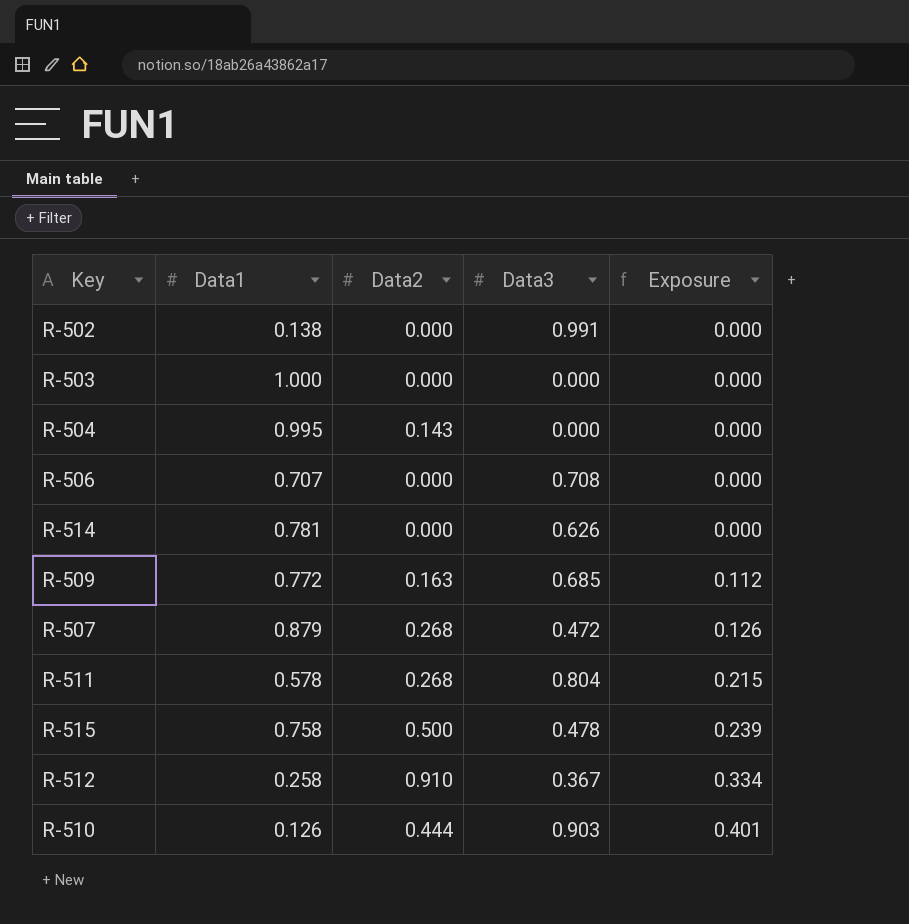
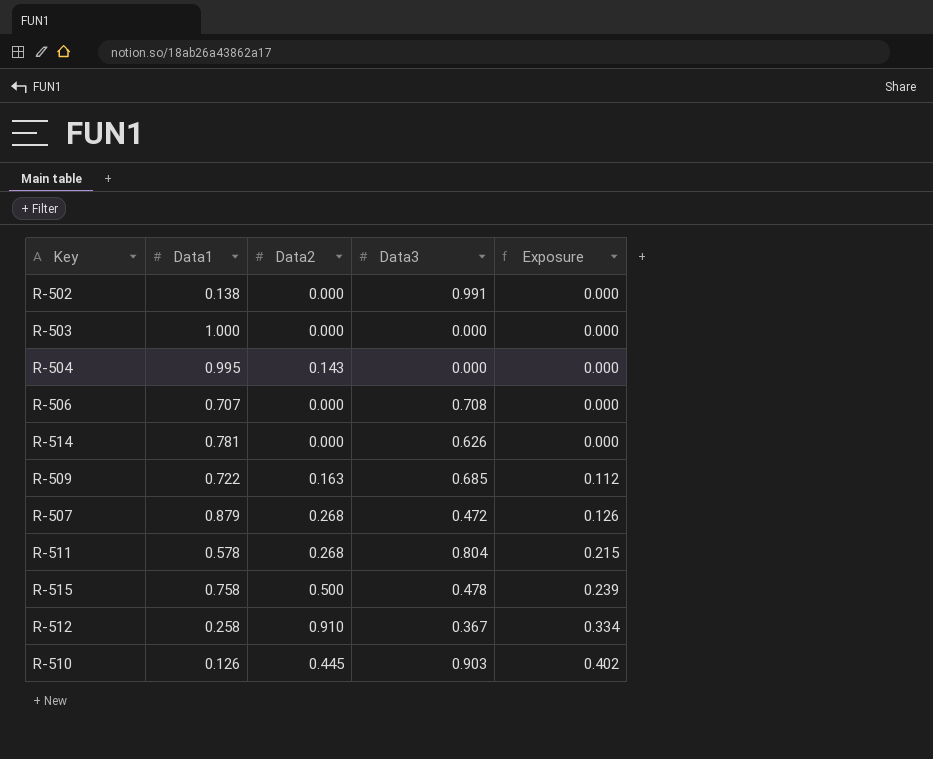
R-509 | Data1: 0.772 -> 0.722
R-510 | Data2: 0.444 -> 0.445
R-510 | Exposure: 0.401 -> 0.402

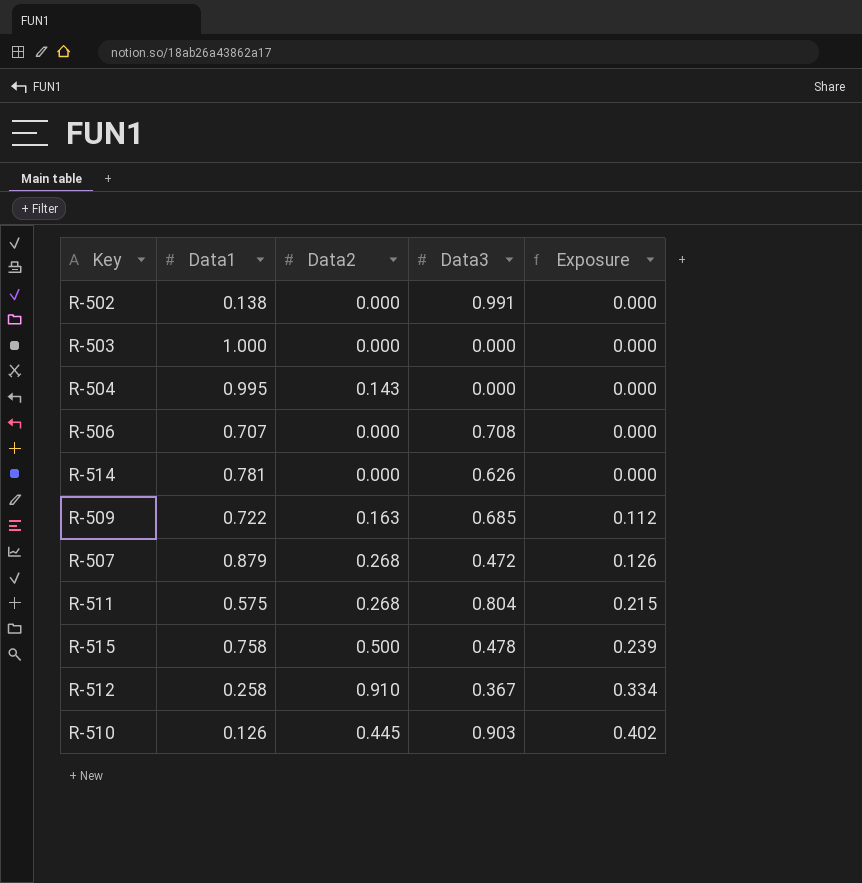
R-511 | Data1: 0.578 -> 0.575

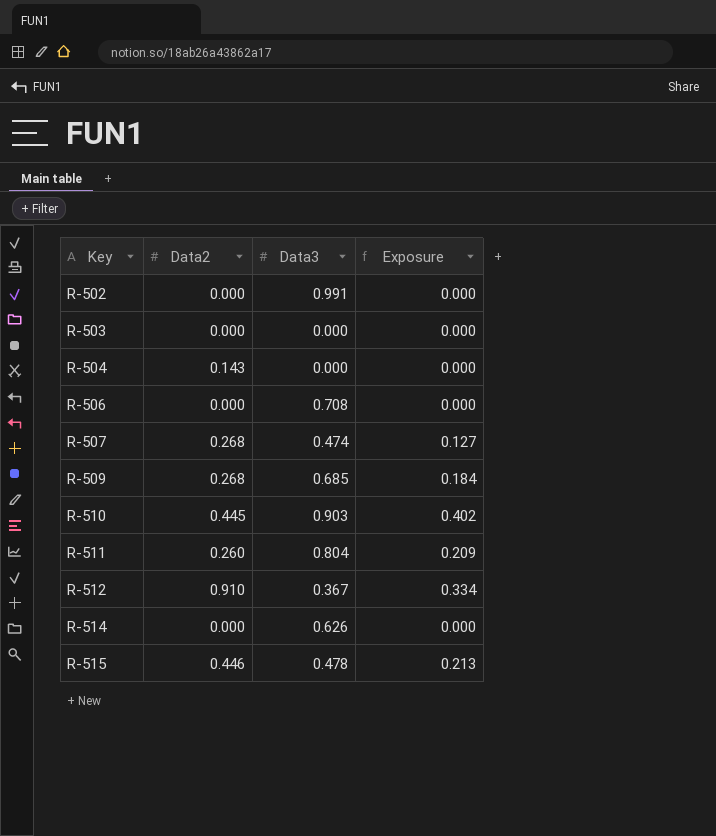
row order: Exposure ascending -> Key ascending
column Data1 | position: 2 -> none
R-507 | Data3: 0.472 -> 0.474
R-507 | Exposure: 0.126 -> 0.127
R-509 | Data2: 0.163 -> 0.268
R-509 | Exposure: 0.112 -> 0.184
R-511 | Data2: 0.268 -> 0.260
R-511 | Exposure: 0.215 -> 0.209
R-515 | Data2: 0.500 -> 0.446
R-515 | Exposure: 0.239 -> 0.213

